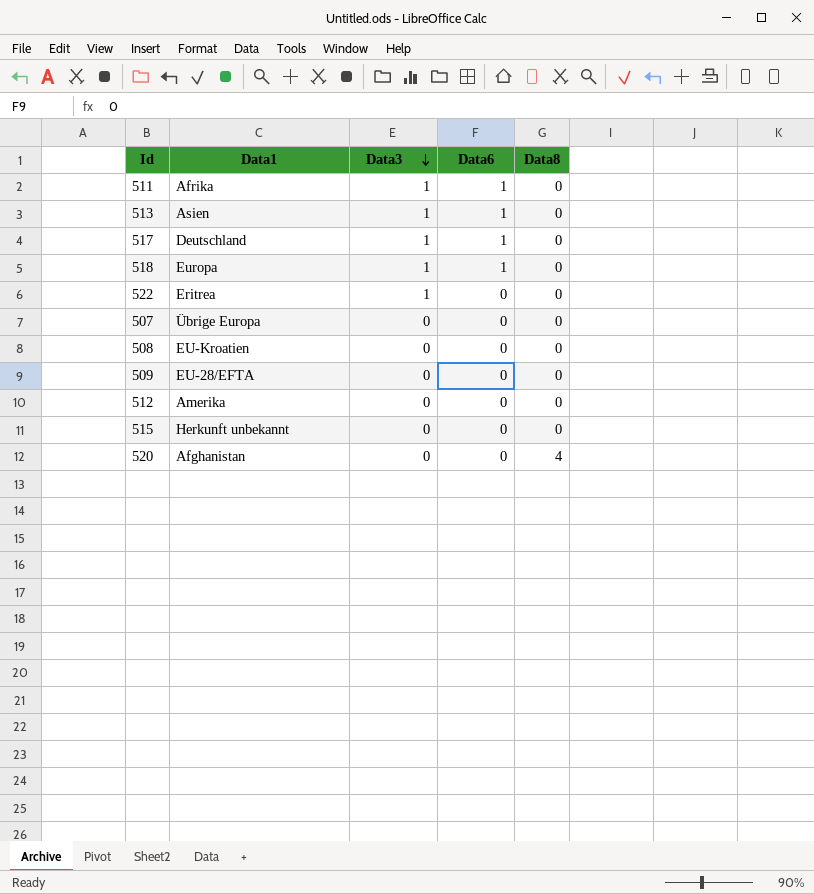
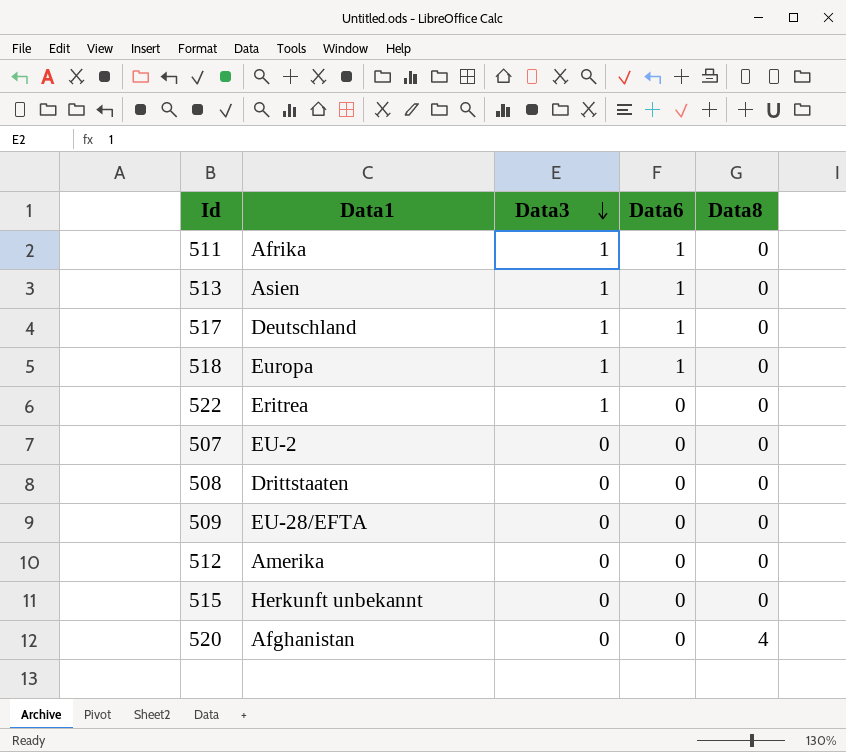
507 | Data1: Übrige Europa -> EU-2
508 | Data1: EU-Kroatien -> Drittstaaten

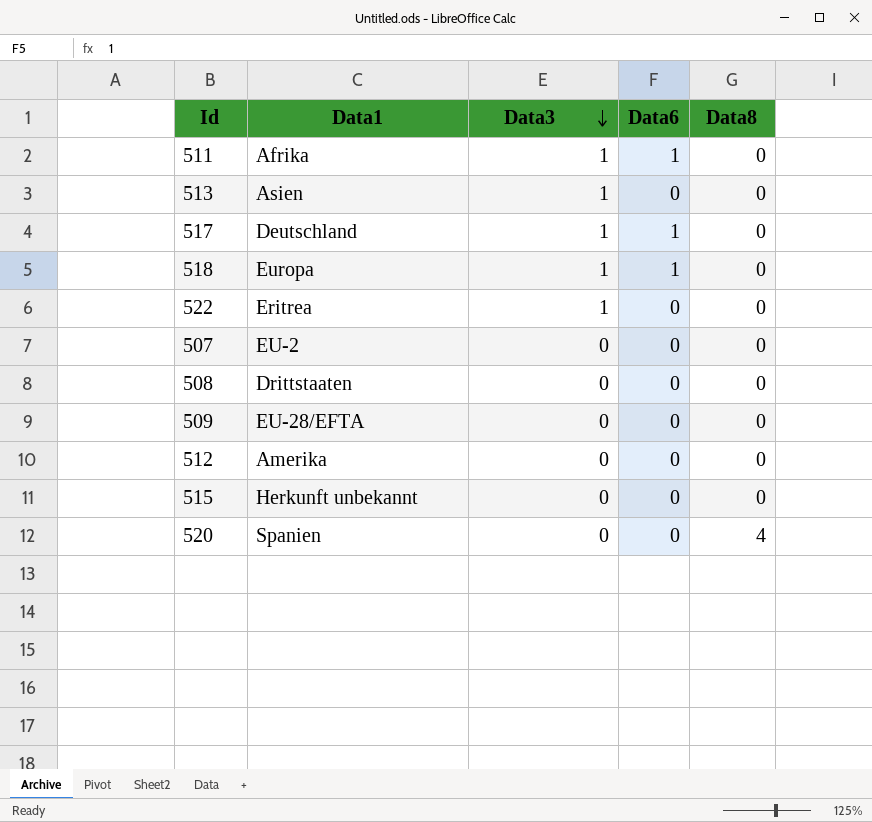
513 | Data6: 1 -> 0
520 | Data1: Afghanistan -> Spanien

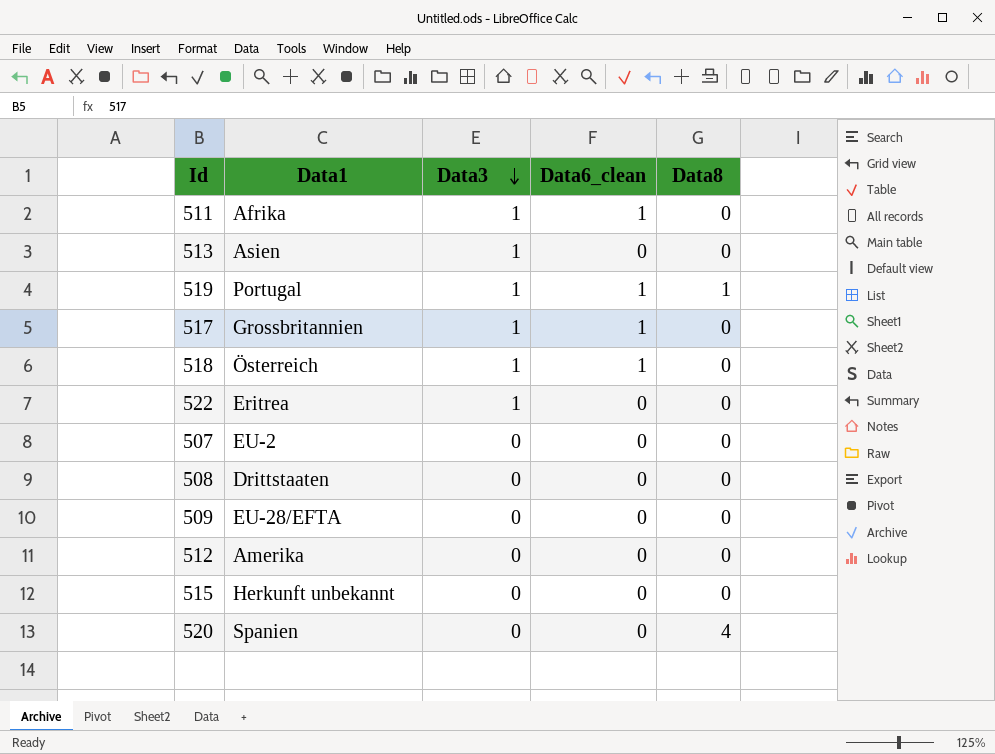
column name: Data6 -> Data6_clean
row 519: none -> Portugal | 1 | 1 | 1
517 | Data1: Deutschland -> Grossbritannien
518 | Data1: Europa -> Österreich

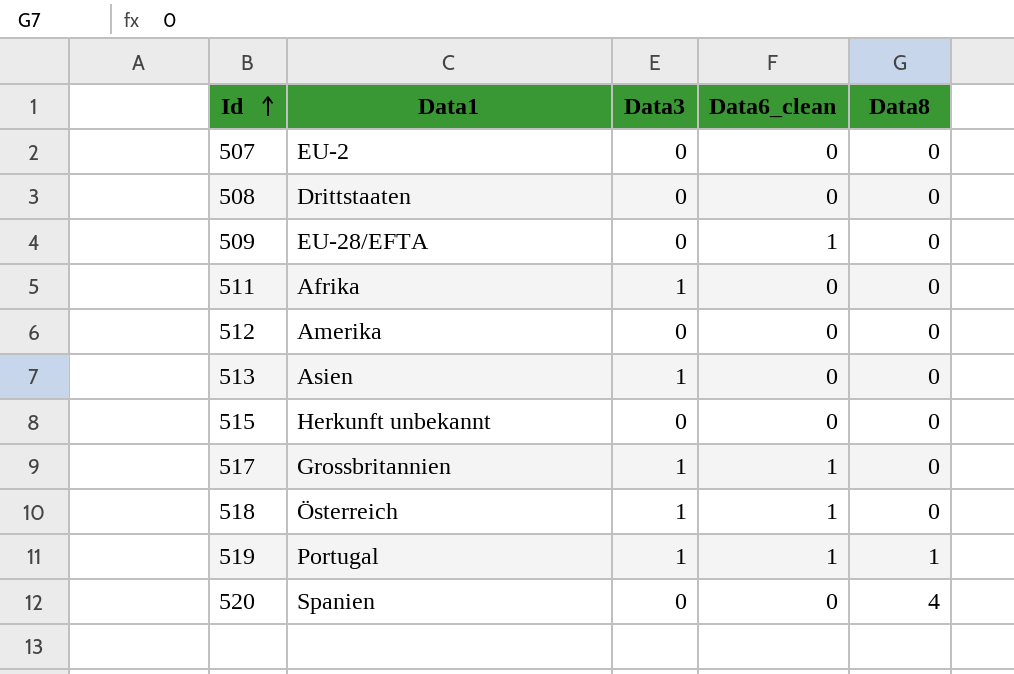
row order: Data3 descending -> Id ascending
row 522: Eritrea | 1 | 0 | 0 -> none
509 | Data6_clean: 0 -> 1
511 | Data6_clean: 1 -> 0

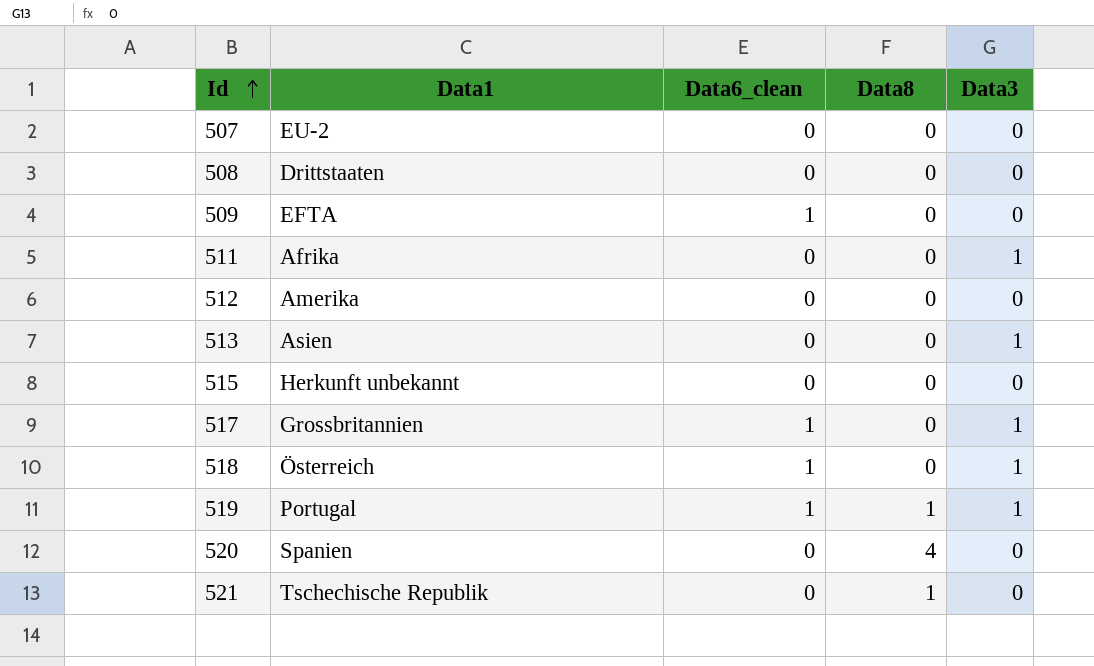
column Data3 | position: 3 -> 5
509 | Data1: EU-28/EFTA -> EFTA
row 521: none -> Tschechische Republik | 0 | 1 | 0

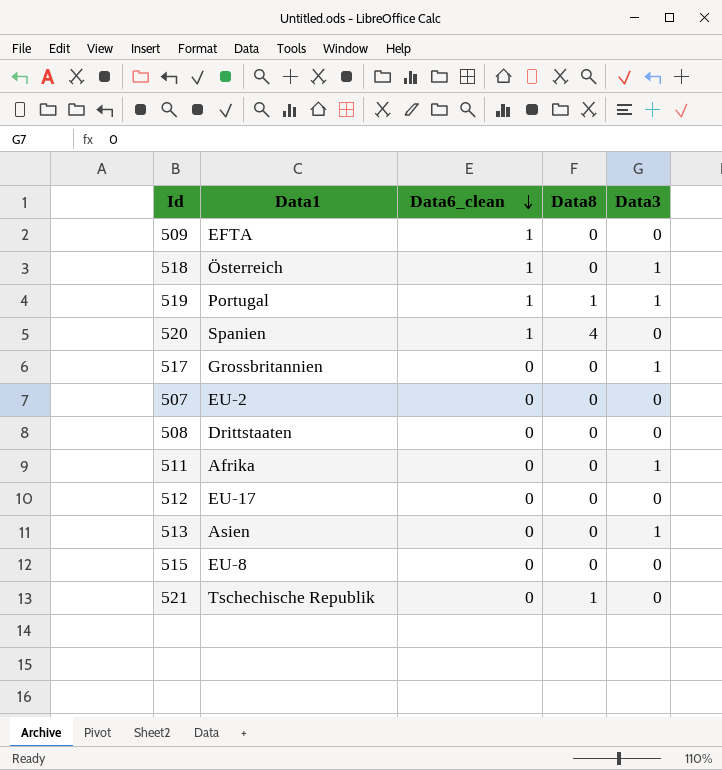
row order: Id ascending -> Data6_clean descending
520 | Data6_clean: 0 -> 1
517 | Data6_clean: 1 -> 0
512 | Data1: Amerika -> EU-17
515 | Data1: Herkunft unbekannt -> EU-8

